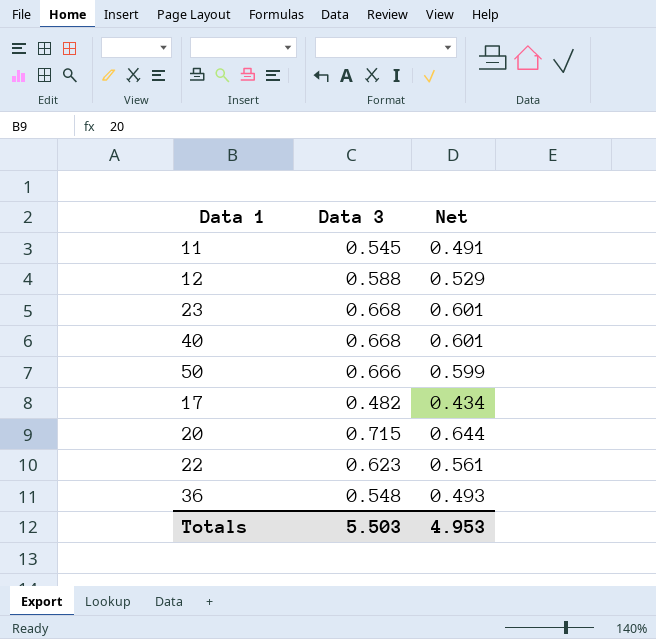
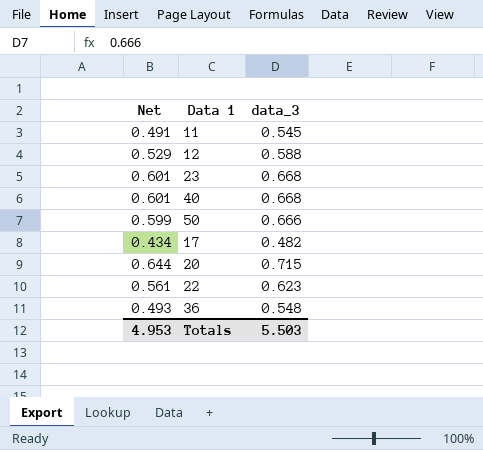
column Net | position: 3 -> 1
column name: Data 3 -> data_3

